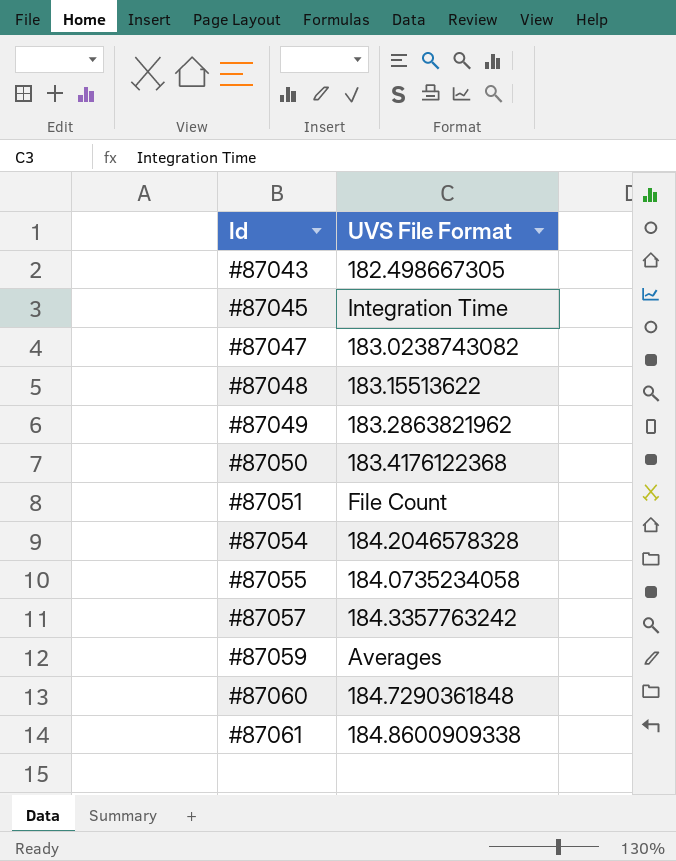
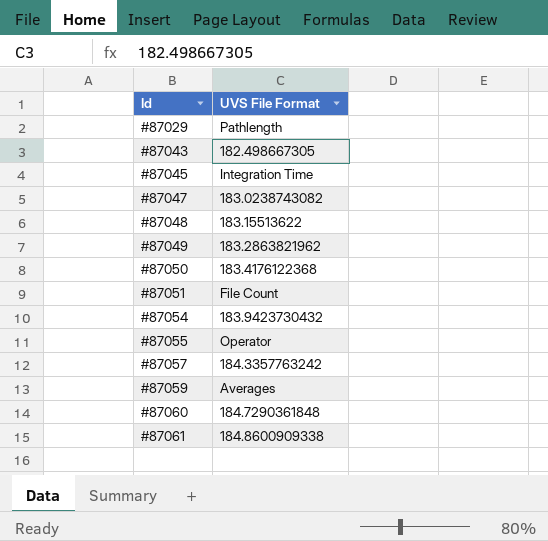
row #87029: none -> Pathlength
#87054 | UVS File Format: 184.2046578328 -> 183.9423730432
#87055 | UVS File Format: 184.0735234058 -> Operator

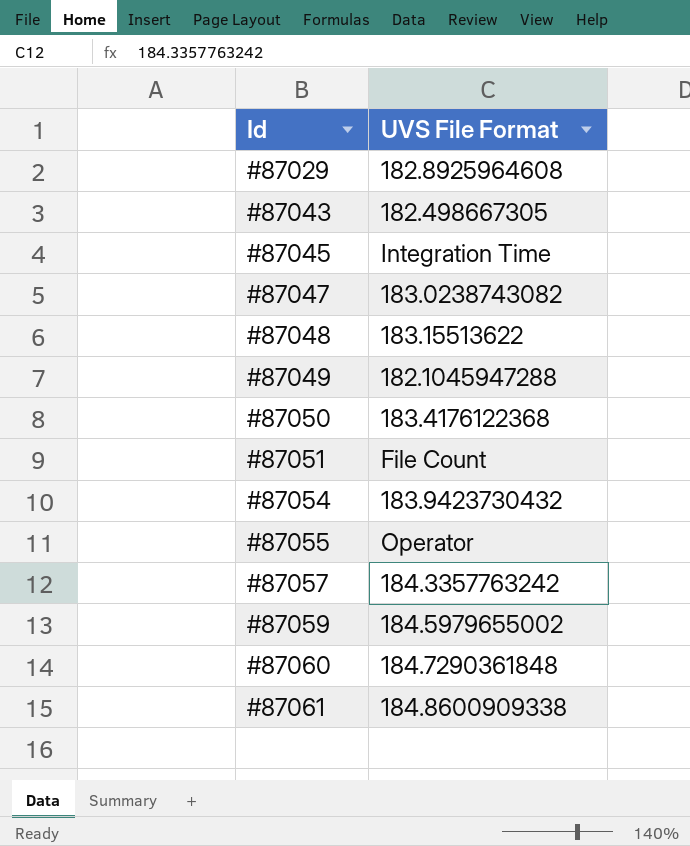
#87029 | UVS File Format: Pathlength -> 182.8925964608
#87049 | UVS File Format: 183.2863821962 -> 182.1045947288
#87059 | UVS File Format: Averages -> 184.5979655002

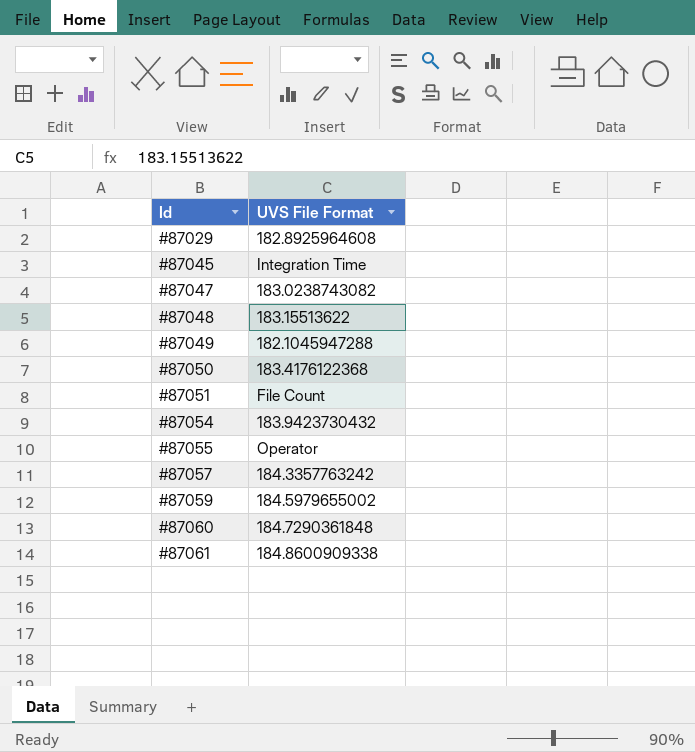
row #87043: 182.498667305 -> none

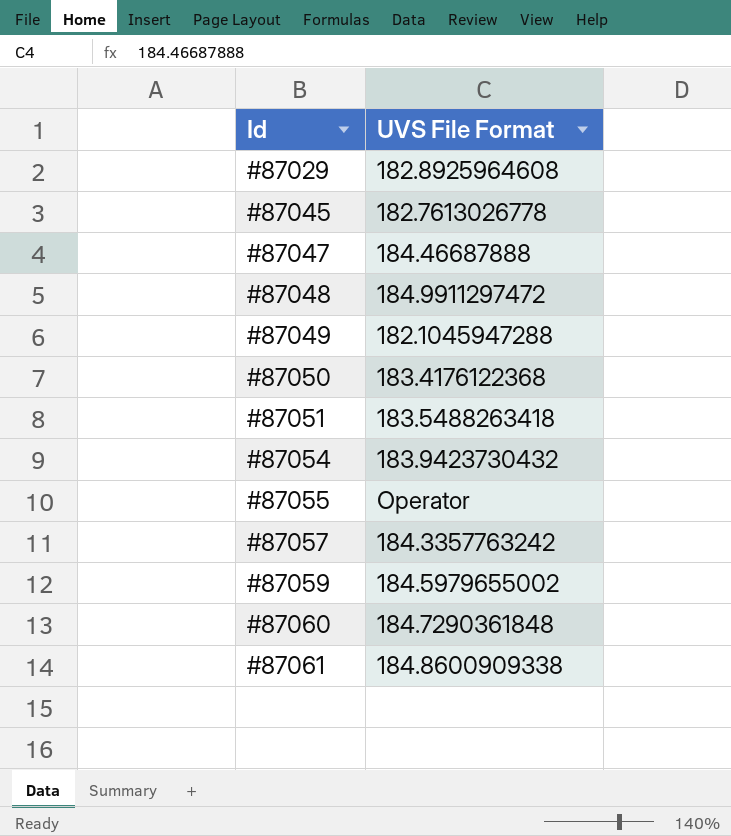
#87045 | UVS File Format: Integration Time -> 182.7613026778
#87047 | UVS File Format: 183.0238743082 -> 184.46687888
#87048 | UVS File Format: 183.15513622 -> 184.9911297472
#87051 | UVS File Format: File Count -> 183.5488263418

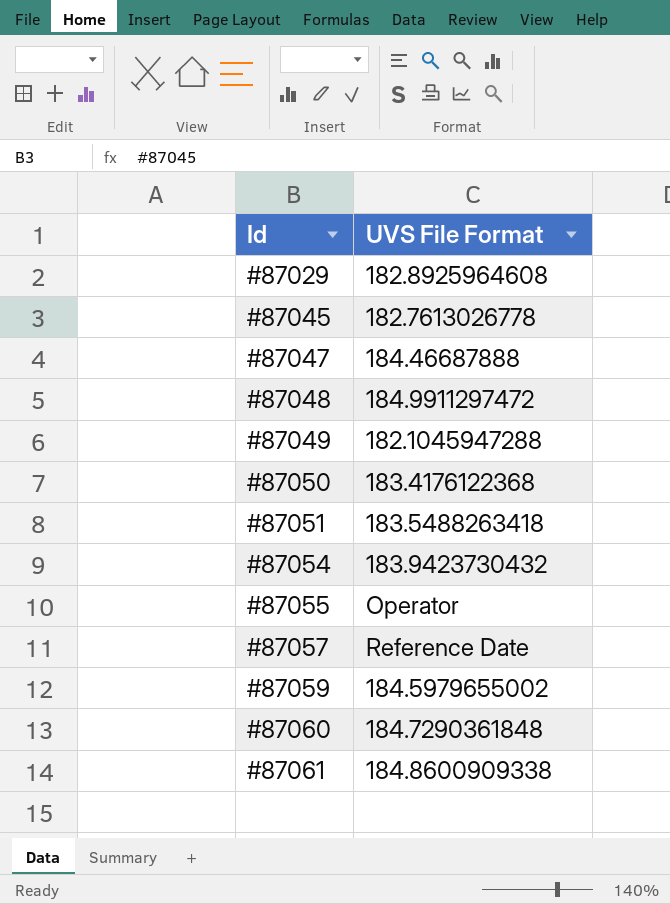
#87057 | UVS File Format: 184.3357763242 -> Reference Date

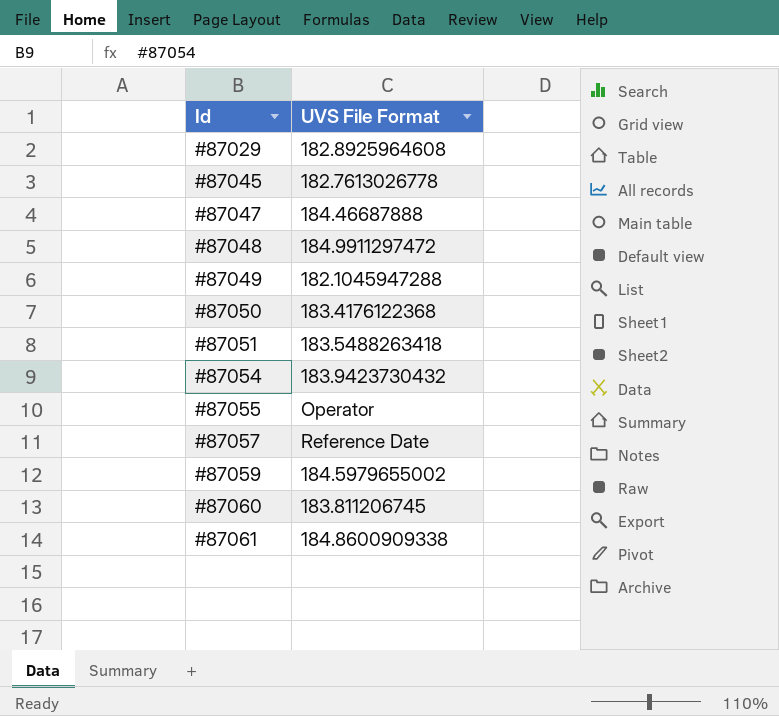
#87060 | UVS File Format: 184.7290361848 -> 183.811206745

